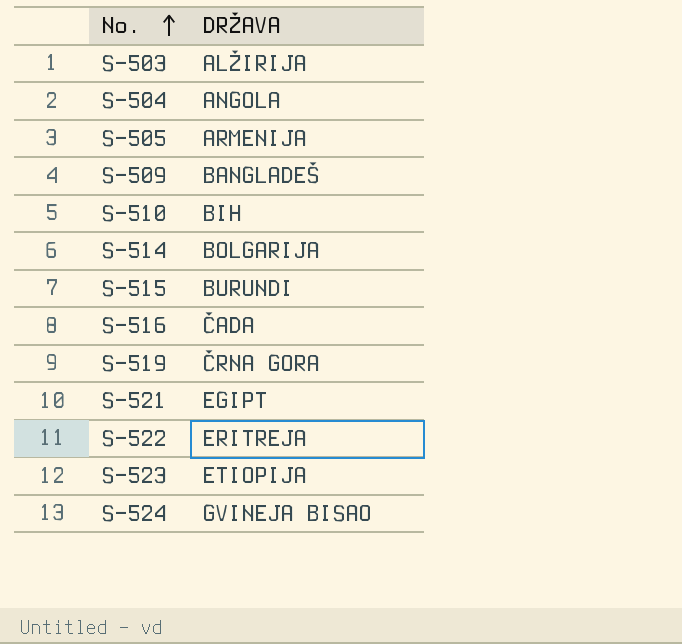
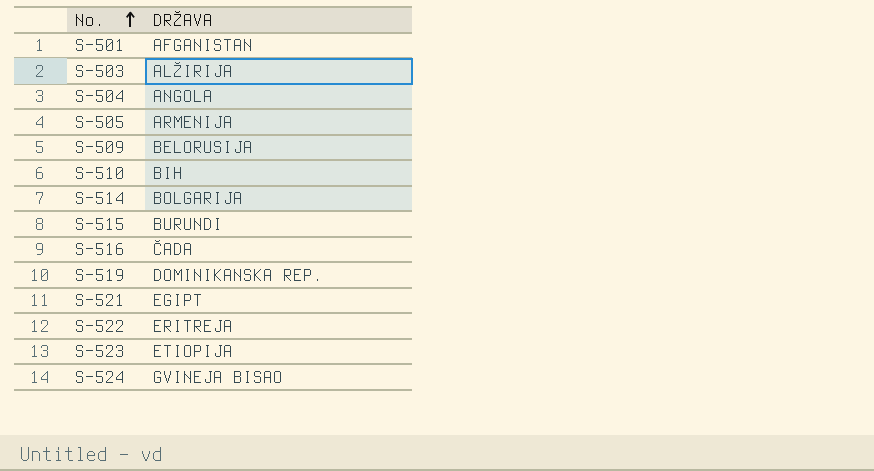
row S-501: none -> AFGANISTAN
S-509 | DRŽAVA: BANGLADEŠ -> BELORUSIJA
S-519 | DRŽAVA: ČRNA GORA -> DOMINIKANSKA REP.

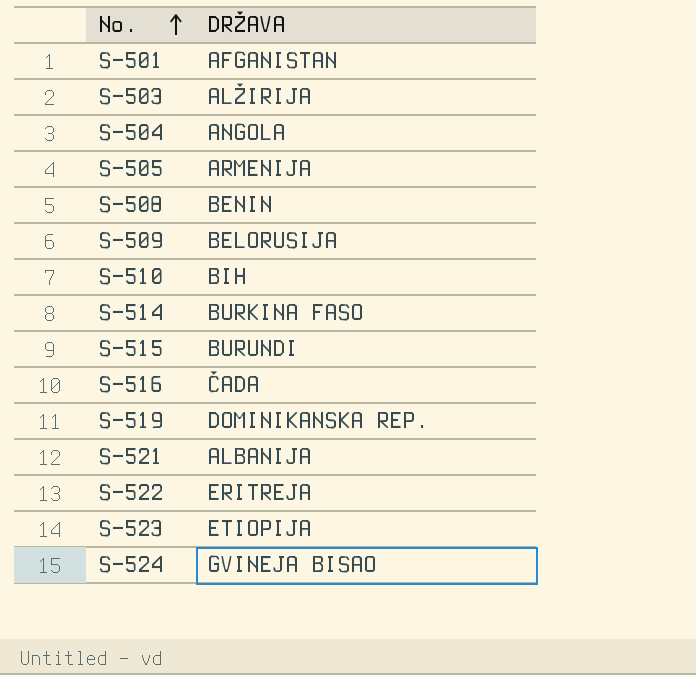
row S-508: none -> BENIN
S-514 | DRŽAVA: BOLGARIJA -> BURKINA FASO
S-521 | DRŽAVA: EGIPT -> ALBANIJA

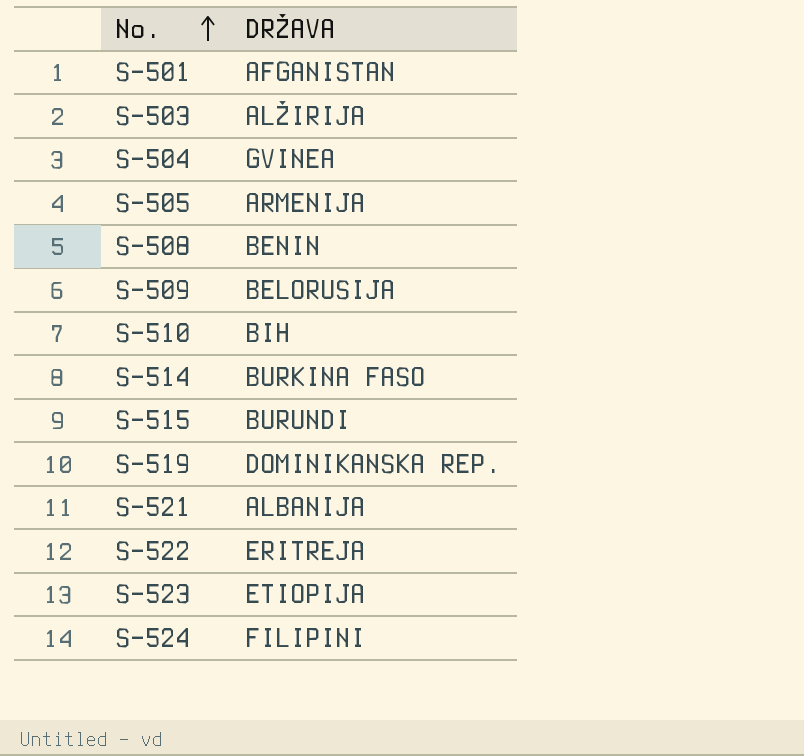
row S-516: ČADA -> none
S-504 | DRŽAVA: ANGOLA -> GVINEA
S-524 | DRŽAVA: GVINEJA BISAO -> FILIPINI

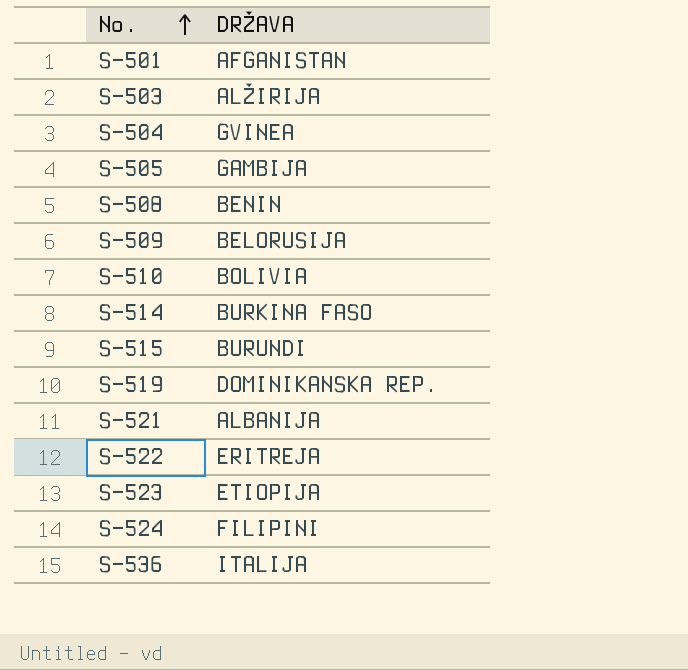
S-505 | DRŽAVA: ARMENIJA -> GAMBIJA
S-510 | DRŽAVA: BIH -> BOLIVIA
row S-536: none -> ITALIJA

